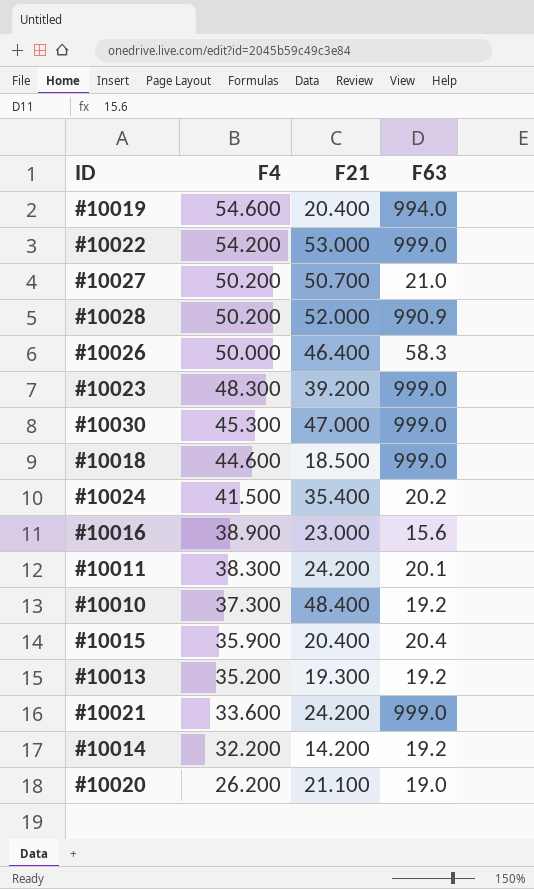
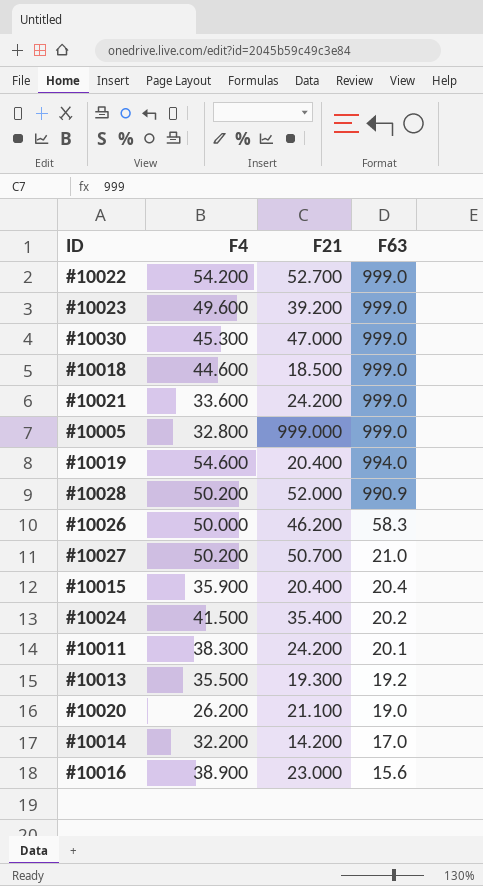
row order: F4 descending -> F63 descending
row #10010: 37.300 | 48.400 | 19.2 -> none
#10022 | F21: 53.000 -> 52.700
#10023 | F4: 48.300 -> 49.600
row #10005: none -> 32.800 | 999.000 | 999.0
#10026 | F21: 46.400 -> 46.200
#10013 | F4: 35.200 -> 35.500
#10014 | F63: 19.2 -> 17.0

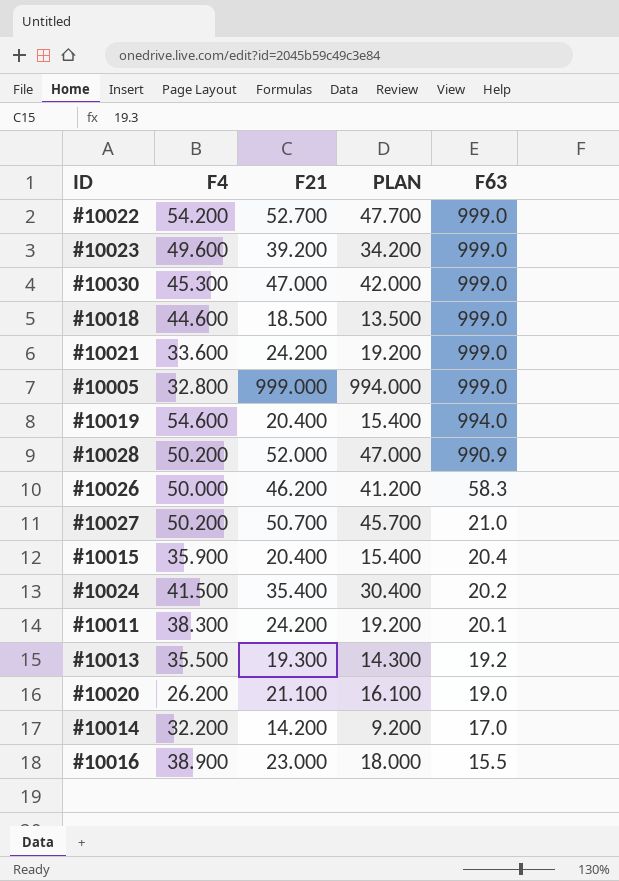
column PLAN | formula: none -> [F21] - 5
#10016 | F63: 15.6 -> 15.5

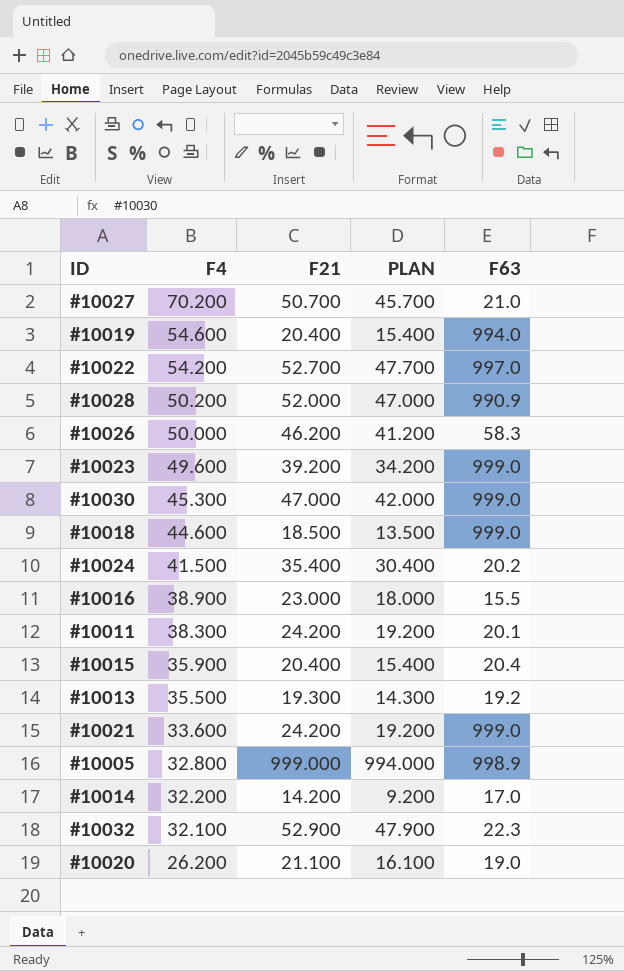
row order: F63 descending -> F4 descending
#10027 | F4: 50.200 -> 70.200
#10022 | F63: 999.0 -> 997.0
#10005 | F63: 999.0 -> 998.9
row #10032: none -> 32.100 | 52.900 | 47.900 | 22.3

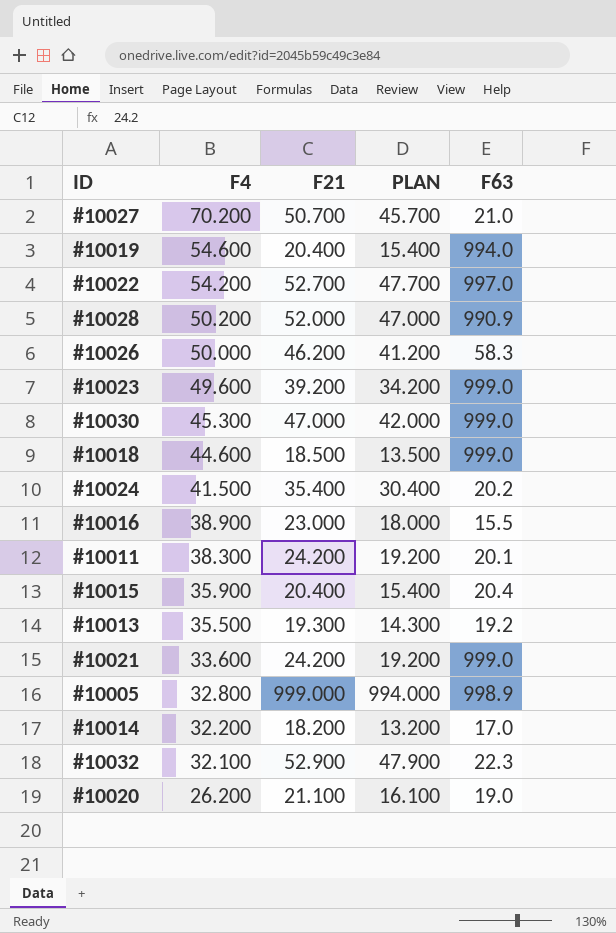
#10014 | F21: 14.200 -> 18.200
#10014 | PLAN: 9.200 -> 13.200

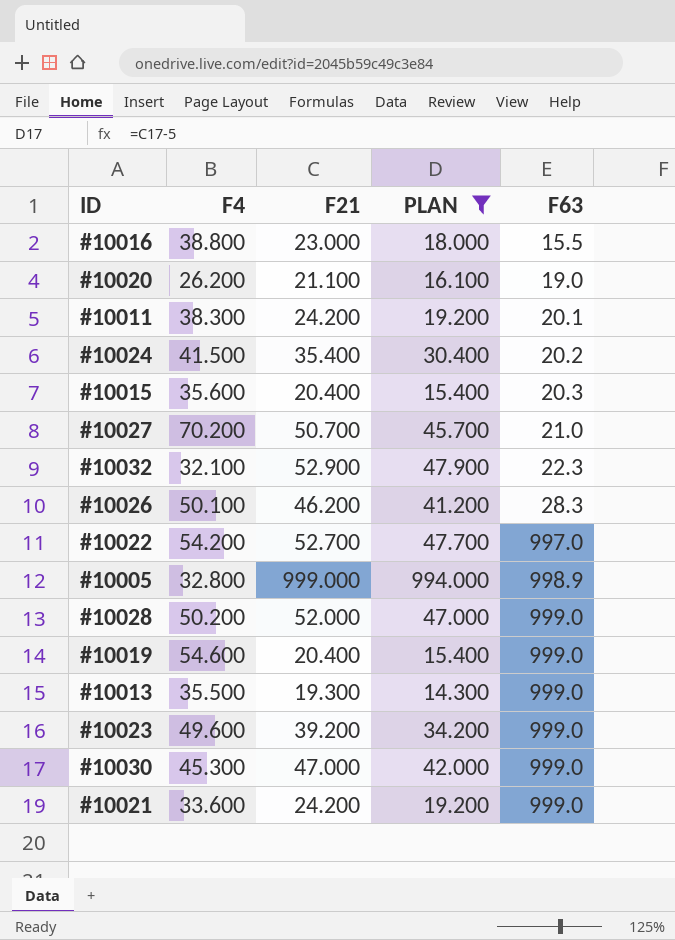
filter: none -> PLAN >= 14.300
row order: F4 descending -> F63 ascending
#10016 | F4: 38.900 -> 38.800
#10015 | F4: 35.900 -> 35.600
#10015 | F63: 20.4 -> 20.3
#10026 | F4: 50.000 -> 50.100
#10026 | F63: 58.3 -> 28.3
#10028 | F63: 990.9 -> 999.0
#10019 | F63: 994.0 -> 999.0
#10013 | F63: 19.2 -> 999.0

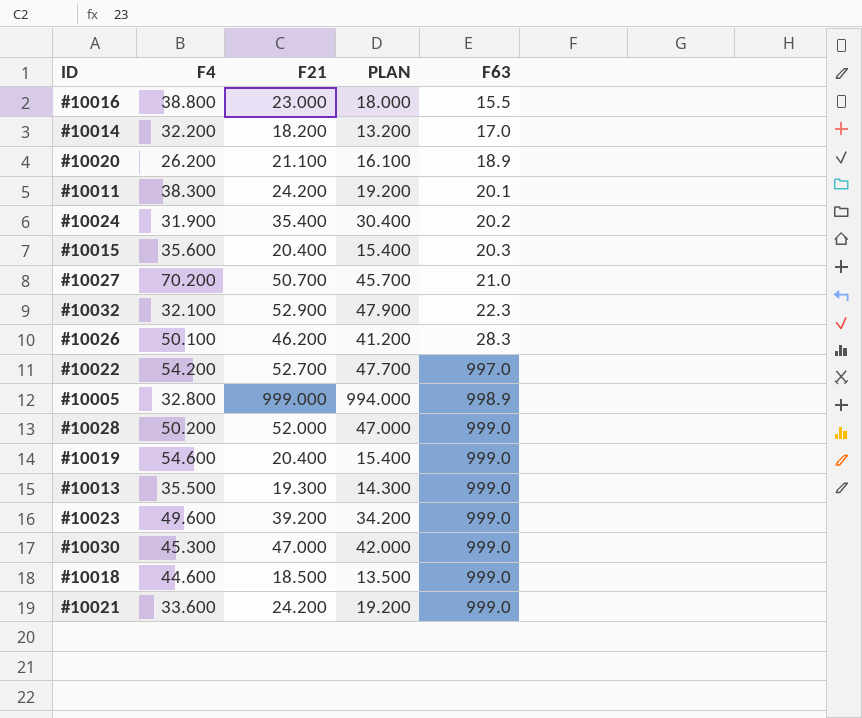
filter: PLAN >= 14.300 -> none
#10020 | F63: 19.0 -> 18.9
#10024 | F4: 41.500 -> 31.900

